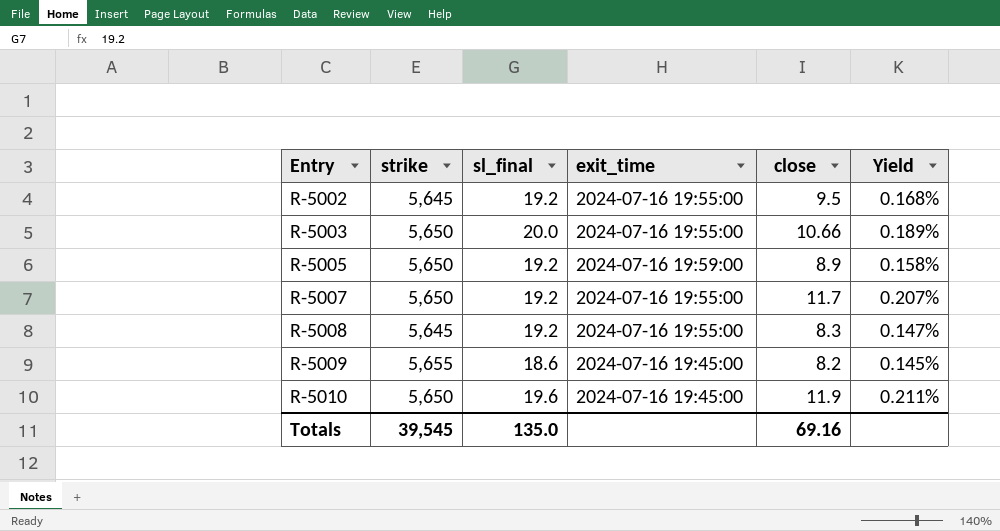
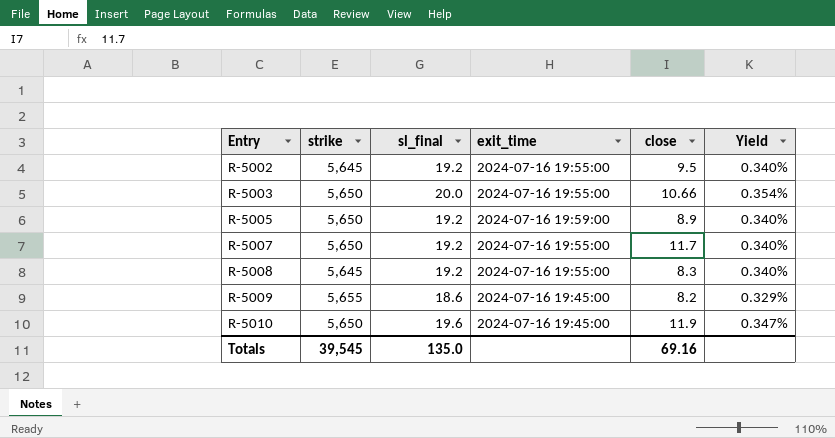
column Yield | formula: [close] / [strike] -> [sl_final] / [strike]

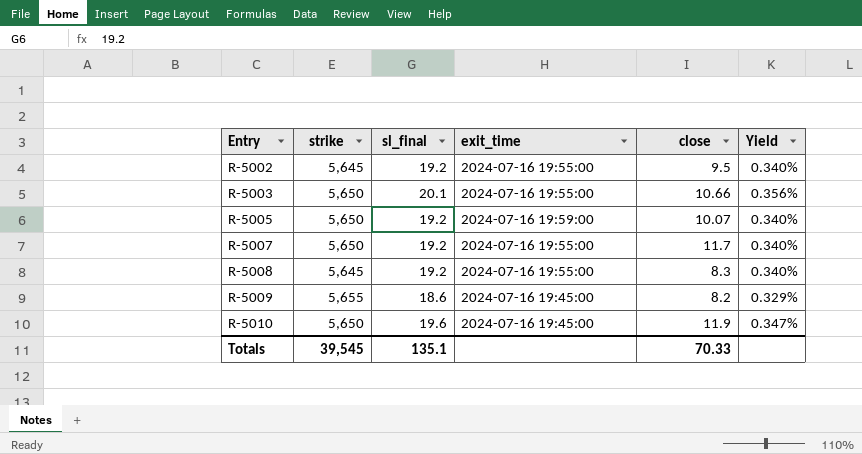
R-5003 | sl_final: 20.0 -> 20.1
R-5003 | Yield: 0.354% -> 0.356%
R-5005 | close: 8.9 -> 10.07
Totals | sl_final: 135.0 -> 135.1
Totals | close: 69.16 -> 70.33

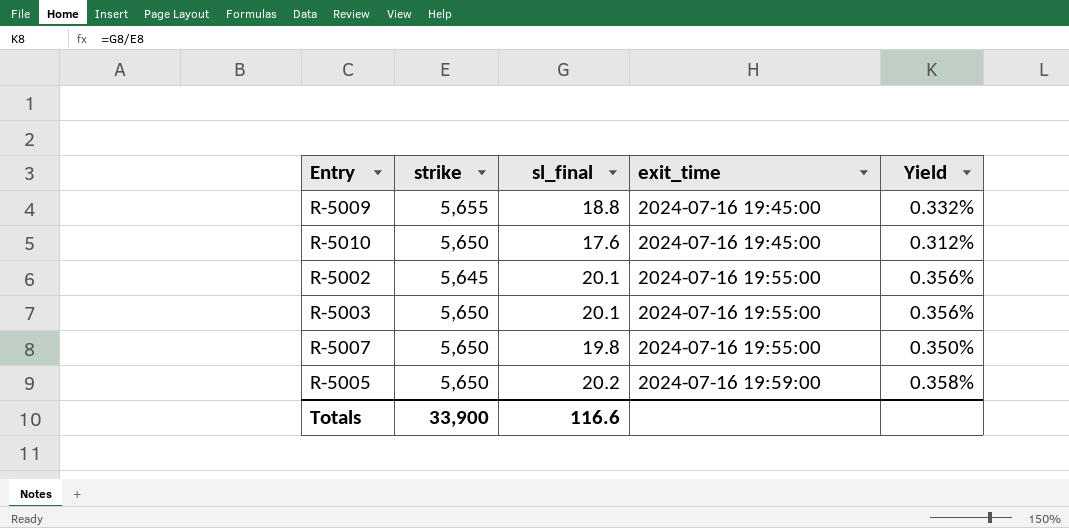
row order: Entry ascending -> exit_time ascending
column close | position: 5 -> none
row R-5008: 5,645 | 19.2 | 2024-07-16 19:55:00 | 8.3 | 0.340% -> none
R-5009 | sl_final: 18.6 -> 18.8
R-5009 | Yield: 0.329% -> 0.332%
R-5010 | sl_final: 19.6 -> 17.6
R-5010 | Yield: 0.347% -> 0.312%
R-5002 | sl_final: 19.2 -> 20.1
R-5002 | Yield: 0.340% -> 0.356%
R-5007 | sl_final: 19.2 -> 19.8
R-5007 | Yield: 0.340% -> 0.350%
R-5005 | sl_final: 19.2 -> 20.2
R-5005 | Yield: 0.340% -> 0.358%
Totals | strike: 39,545 -> 33,900
Totals | sl_final: 135.1 -> 116.6

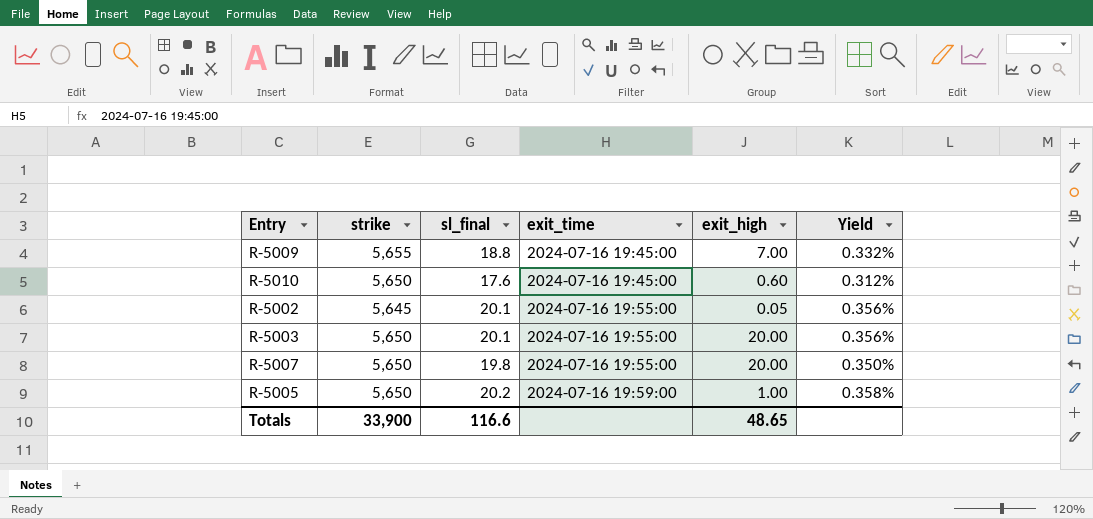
column exit_high | position: none -> 5

